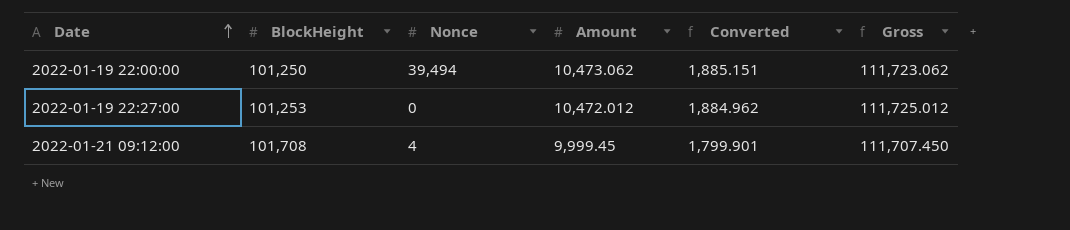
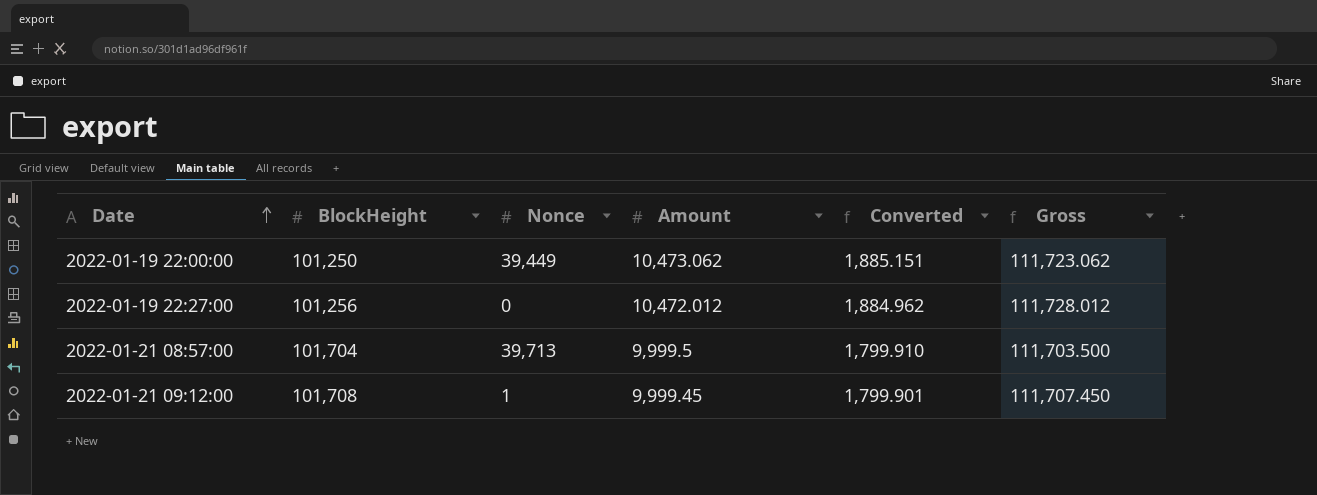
2022-01-19 22:00:00 | Nonce: 39,494 -> 39,449
2022-01-19 22:27:00 | BlockHeight: 101,253 -> 101,256
2022-01-19 22:27:00 | Gross: 111,725.012 -> 111,728.012
row 2022-01-21 08:57:00: none -> 101,704 | 39,713 | 9,999.5 | 1,799.910 | 111,703.500
2022-01-21 09:12:00 | Nonce: 4 -> 1

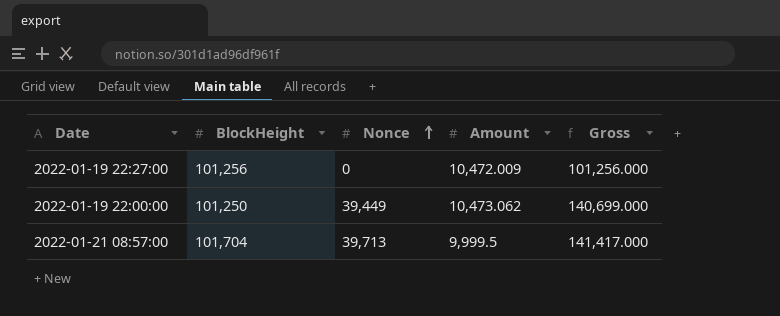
row order: Date ascending -> Nonce ascending
column Converted | formula: [Amount] * 0.18 -> none
column Gross | formula: [BlockHeight] + [Amount] -> [BlockHeight] + [Nonce]
row 2022-01-21 09:12:00: 101,708 | 1 | 9,999.45 | 1,799.901 | 111,707.450 -> none
2022-01-19 22:27:00 | Amount: 10,472.012 -> 10,472.009

